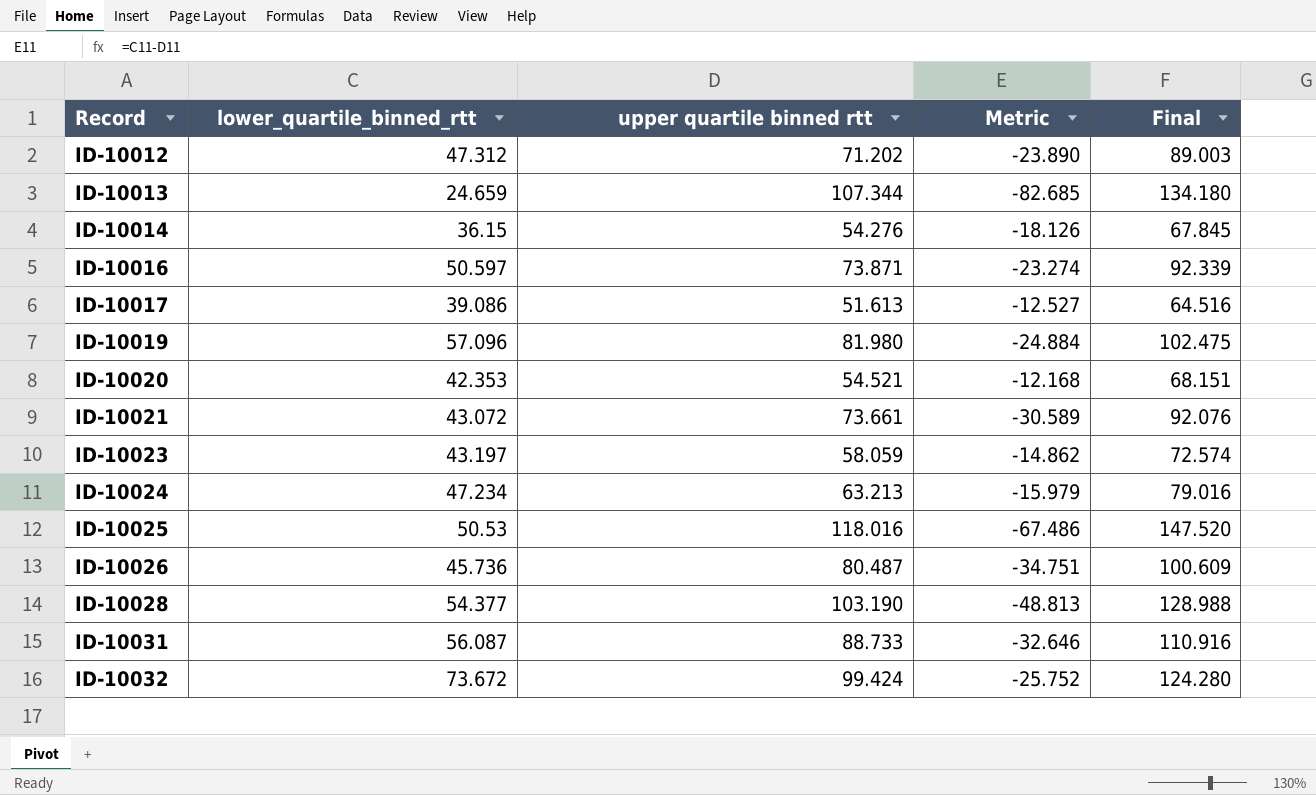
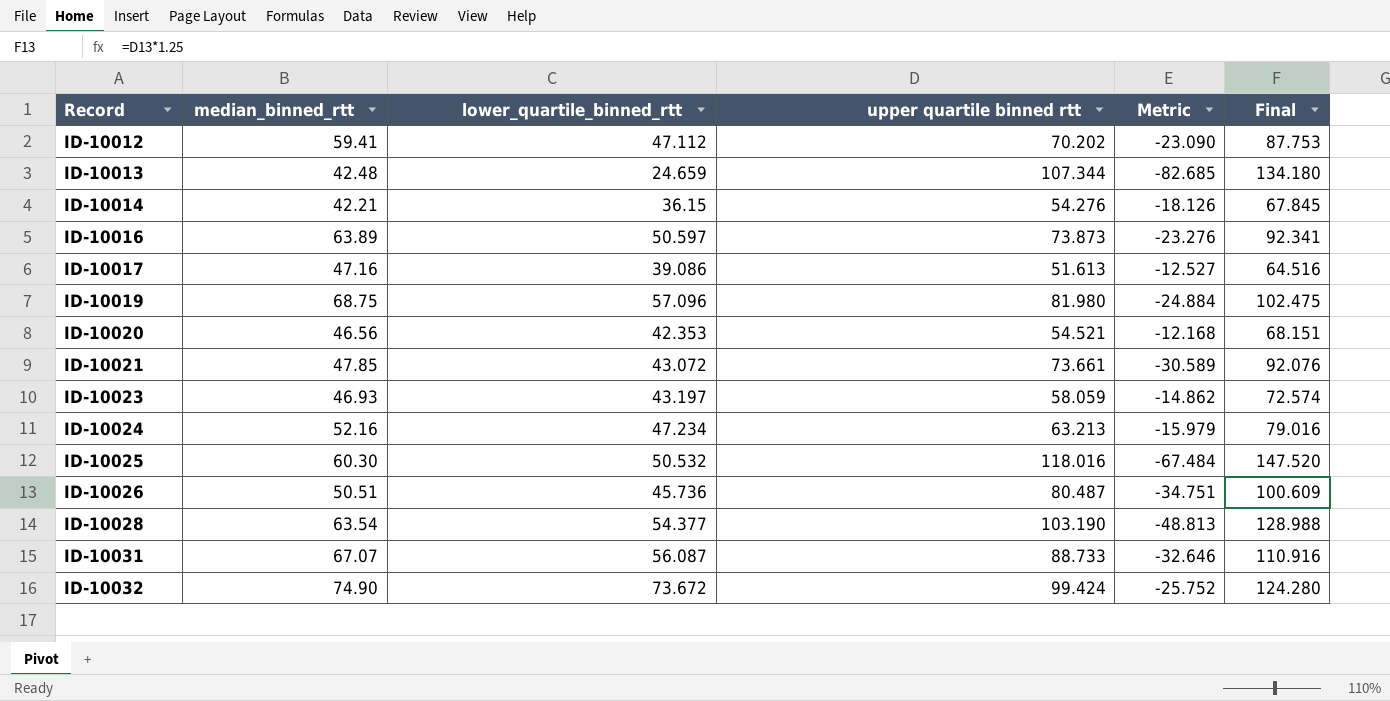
column median_binned_rtt | position: none -> 2
ID-10012 | lower_quartile_binned_rtt: 47.312 -> 47.112
ID-10012 | upper quartile binned rtt: 71.202 -> 70.202
ID-10012 | Metric: -23.890 -> -23.090
ID-10012 | Final: 89.003 -> 87.753
ID-10016 | upper quartile binned rtt: 73.871 -> 73.873
ID-10016 | Metric: -23.274 -> -23.276
ID-10016 | Final: 92.339 -> 92.341
ID-10025 | lower_quartile_binned_rtt: 50.53 -> 50.532
ID-10025 | Metric: -67.486 -> -67.484

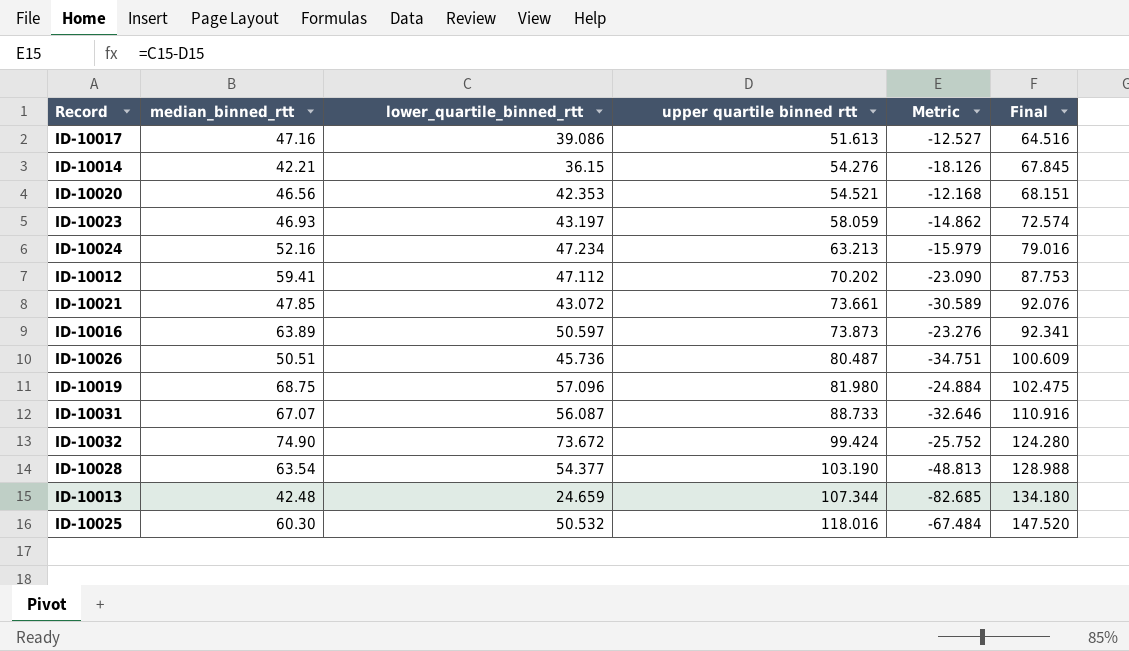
row order: Record ascending -> upper quartile binned rtt ascending

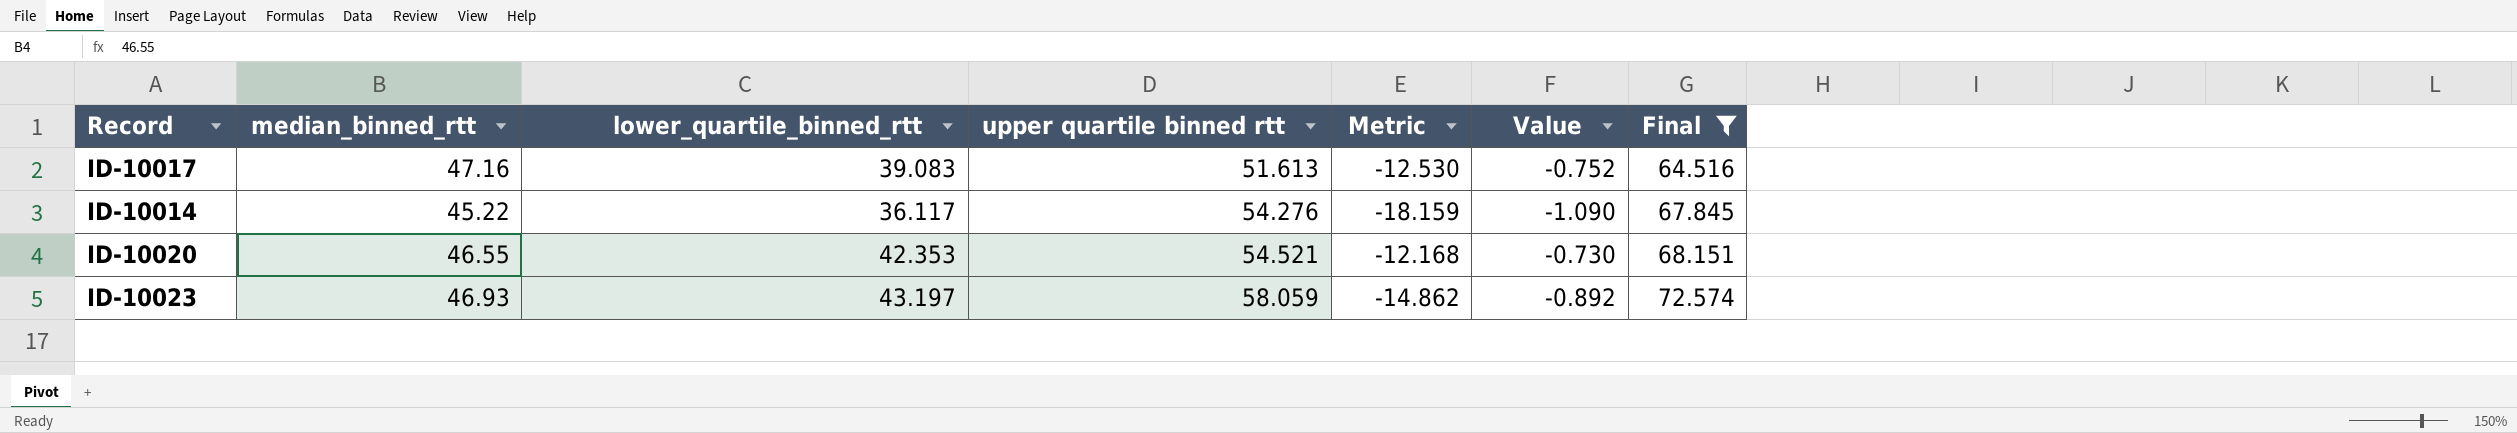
filter: none -> Final <= 72.574
column Value | formula: none -> [Metric] * 0.06
ID-10017 | lower_quartile_binned_rtt: 39.086 -> 39.083
ID-10017 | Metric: -12.527 -> -12.530
ID-10014 | median_binned_rtt: 42.21 -> 45.22
ID-10014 | lower_quartile_binned_rtt: 36.15 -> 36.117
ID-10014 | Metric: -18.126 -> -18.159
ID-10020 | median_binned_rtt: 46.56 -> 46.55

